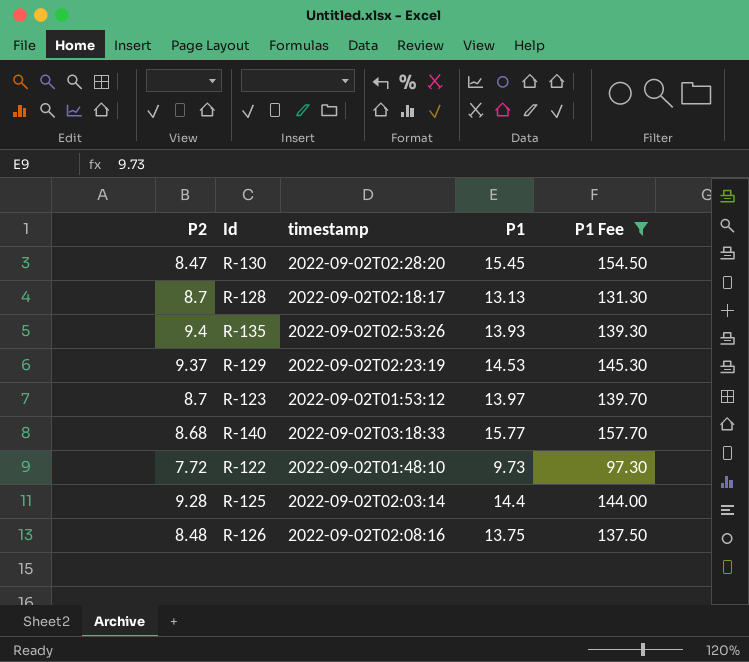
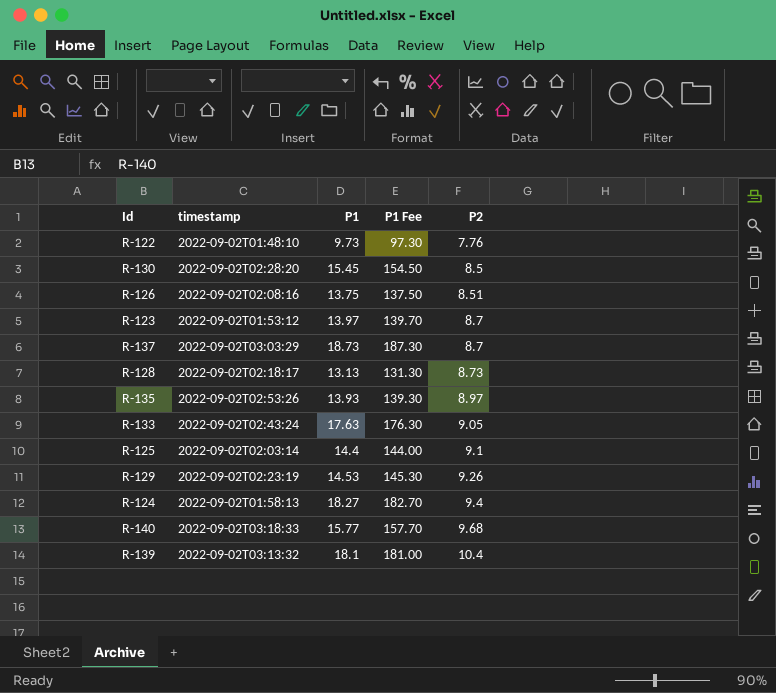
filter: P1 Fee <= 157.70 -> none
row order: none -> P2 ascending
column P2 | position: 1 -> 5
R-122 | P2: 7.72 -> 7.76
R-130 | P2: 8.47 -> 8.5
R-126 | P2: 8.48 -> 8.51
R-128 | P2: 8.7 -> 8.73
R-135 | P2: 9.4 -> 8.97
R-125 | P2: 9.28 -> 9.1
R-129 | P2: 9.37 -> 9.26
R-140 | P2: 8.68 -> 9.68

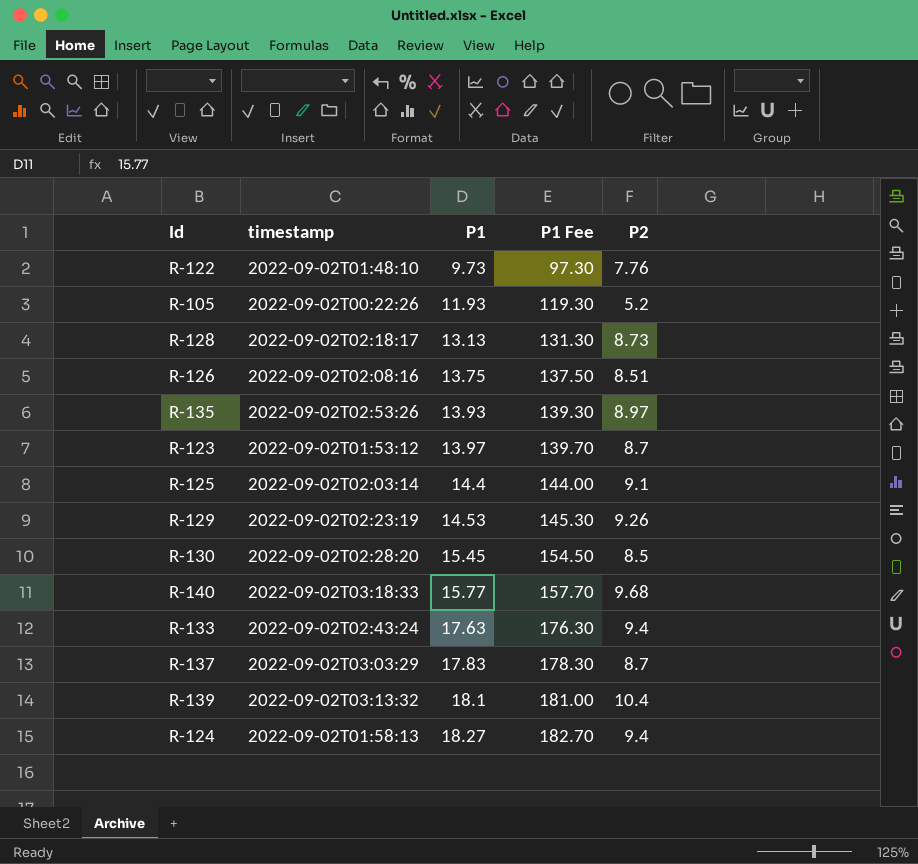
row order: P2 ascending -> P1 ascending
row R-105: none -> 2022-09-02T00:22:26 | 11.93 | 119.30 | 5.2
R-133 | P2: 9.05 -> 9.4
R-137 | P1: 18.73 -> 17.83
R-137 | P1 Fee: 187.30 -> 178.30

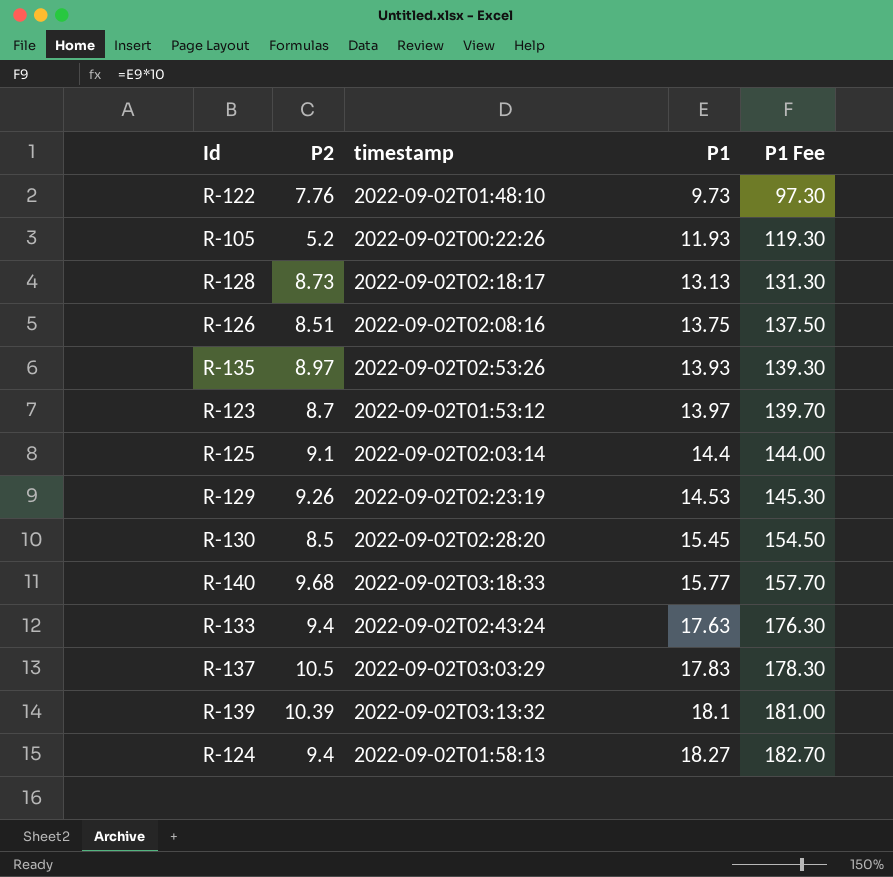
column P2 | position: 5 -> 2
R-137 | P2: 8.7 -> 10.5
R-139 | P2: 10.4 -> 10.39

